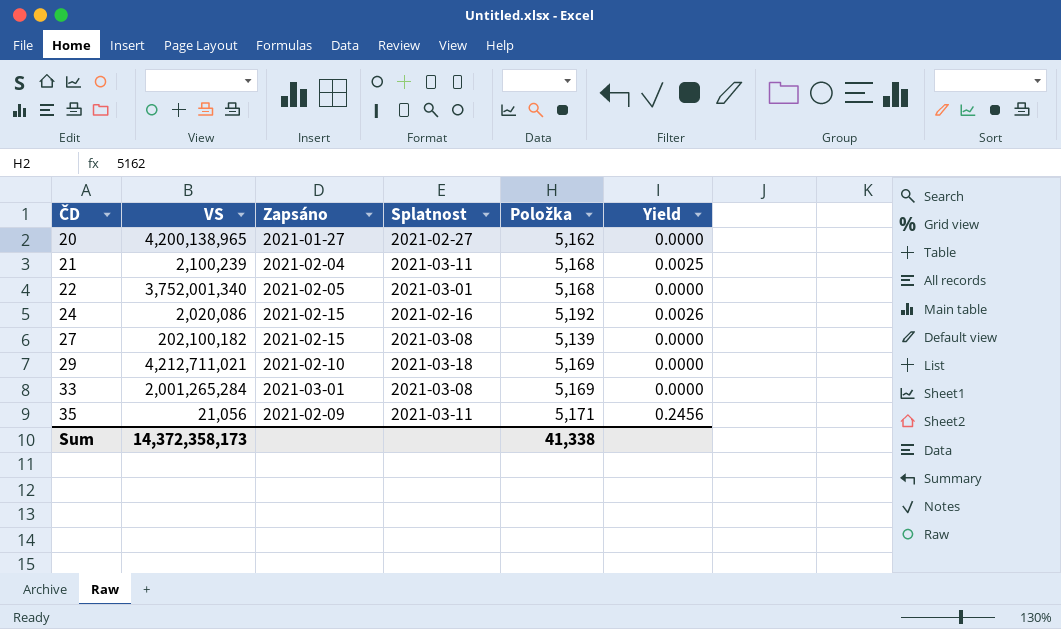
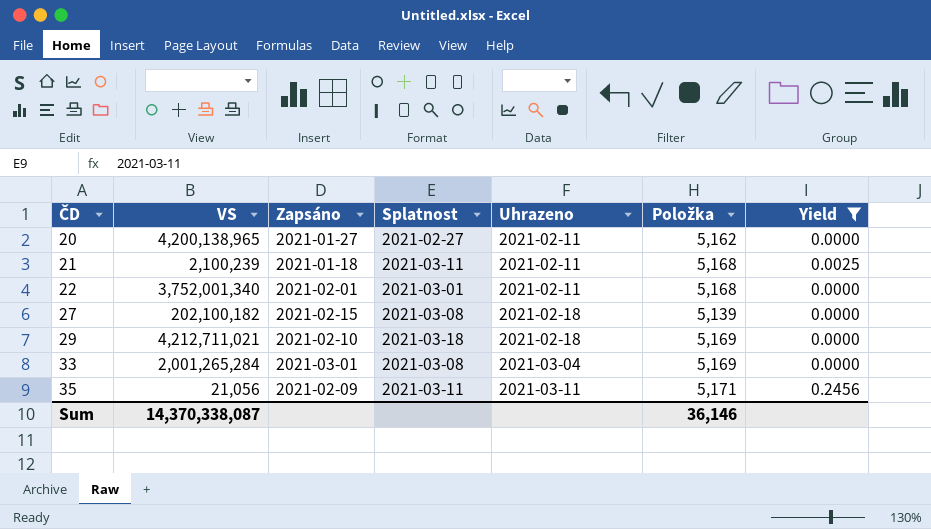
filter: none -> Yield != 0.0026
column Uhrazeno | position: none -> 5
21 | Zapsáno: 2021-02-04 -> 2021-01-18
22 | Zapsáno: 2021-02-05 -> 2021-02-01
Sum | VS: 14,372,358,173 -> 14,370,338,087
Sum | Položka: 41,338 -> 36,146

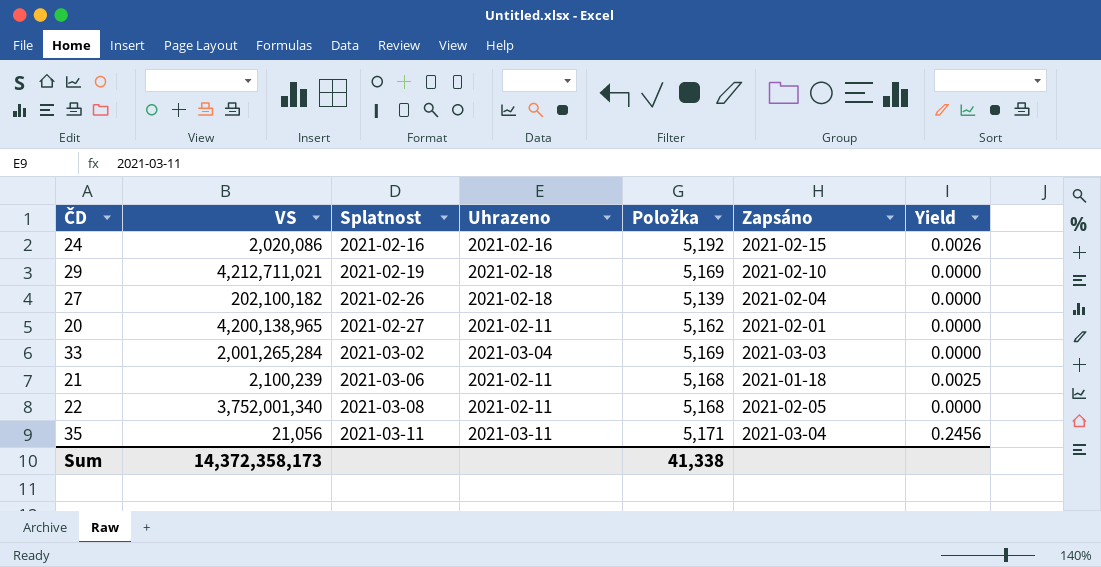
filter: Yield != 0.0026 -> none
row order: ČD ascending -> Splatnost ascending
column Zapsáno | position: 3 -> 6
29 | Splatnost: 2021-03-18 -> 2021-02-19
27 | Splatnost: 2021-03-08 -> 2021-02-26
27 | Zapsáno: 2021-02-15 -> 2021-02-04
20 | Zapsáno: 2021-01-27 -> 2021-02-01
33 | Splatnost: 2021-03-08 -> 2021-03-02
33 | Zapsáno: 2021-03-01 -> 2021-03-03
21 | Splatnost: 2021-03-11 -> 2021-03-06
22 | Splatnost: 2021-03-01 -> 2021-03-08
22 | Zapsáno: 2021-02-01 -> 2021-02-05
35 | Zapsáno: 2021-02-09 -> 2021-03-04
Sum | VS: 14,370,338,087 -> 14,372,358,173
Sum | Položka: 36,146 -> 41,338

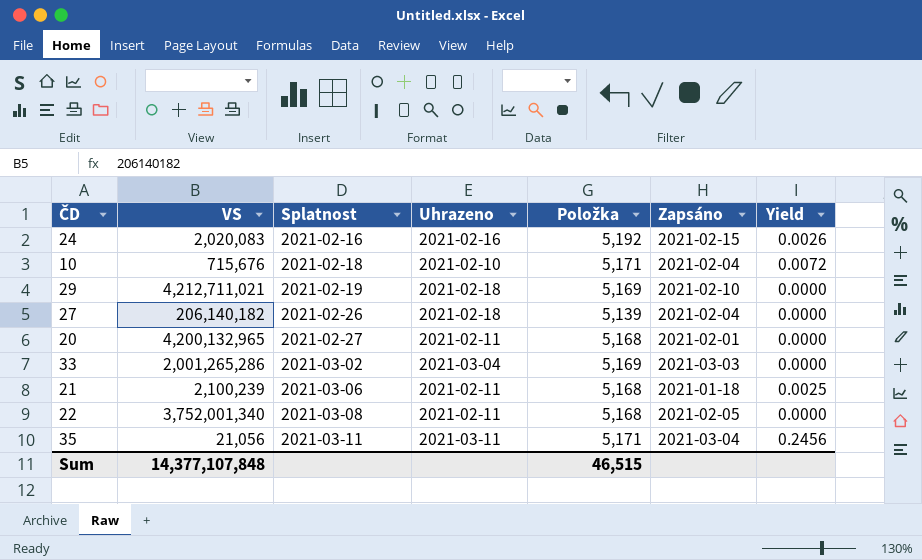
24 | VS: 2,020,086 -> 2,020,083
row 10: none -> 715,676 | 2021-02-18 | 2021-02-10 | 5,171 | 2021-02-04 | 0.0072
27 | VS: 202,100,182 -> 206,140,182
20 | VS: 4,200,138,965 -> 4,200,132,965
20 | Položka: 5,162 -> 5,168
33 | VS: 2,001,265,284 -> 2,001,265,286
Sum | VS: 14,372,358,173 -> 14,377,107,848
Sum | Položka: 41,338 -> 46,515

